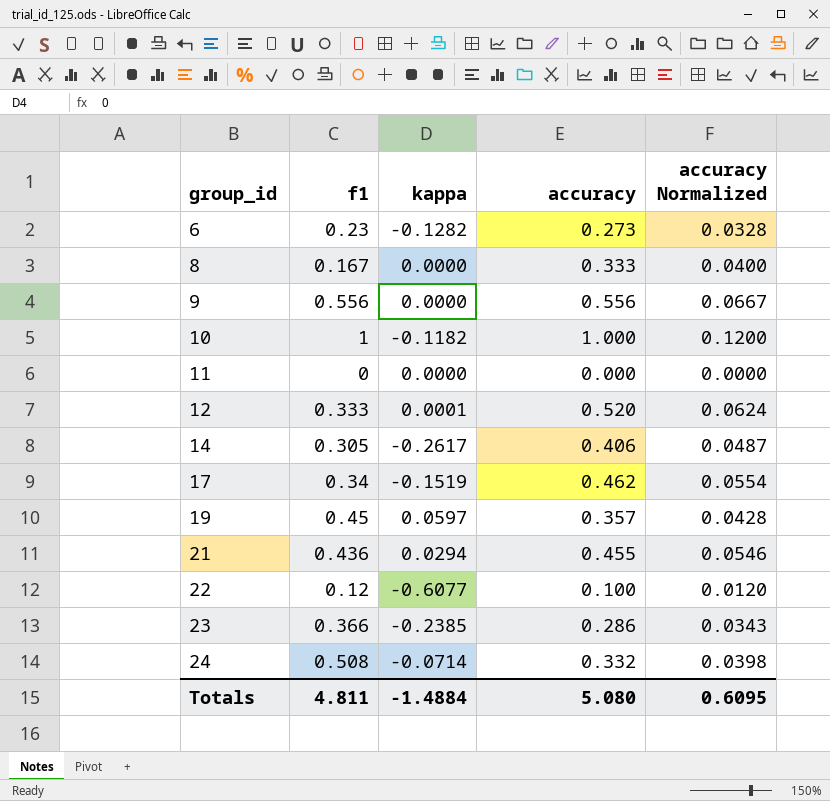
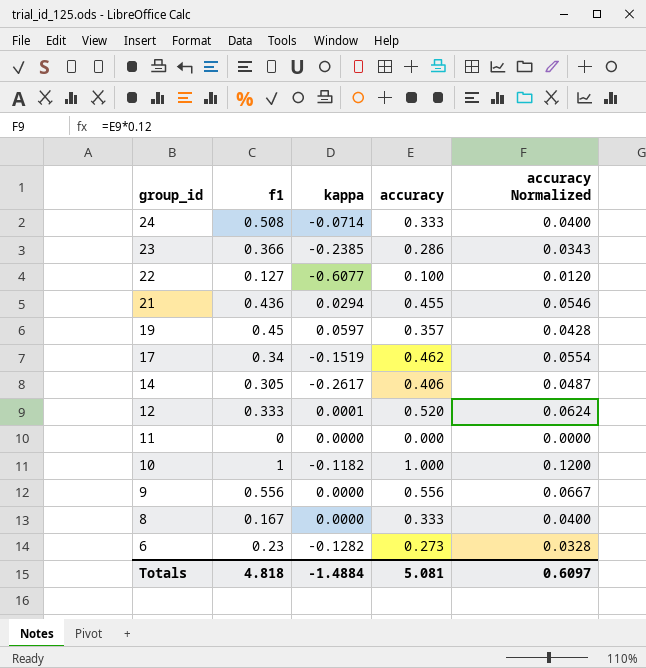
row order: group_id ascending -> group_id descending
24 | accuracy: 0.332 -> 0.333
24 | accuracy Normalized: 0.0398 -> 0.0400
22 | f1: 0.12 -> 0.127
Totals | f1: 4.811 -> 4.818
Totals | accuracy: 5.080 -> 5.081
Totals | accuracy Normalized: 0.6095 -> 0.6097

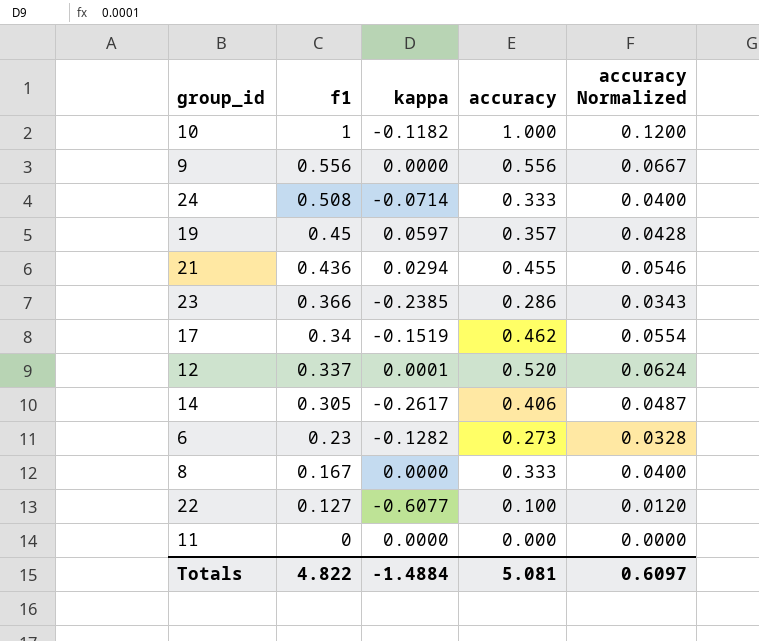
row order: group_id descending -> f1 descending
12 | f1: 0.333 -> 0.337
Totals | f1: 4.818 -> 4.822

